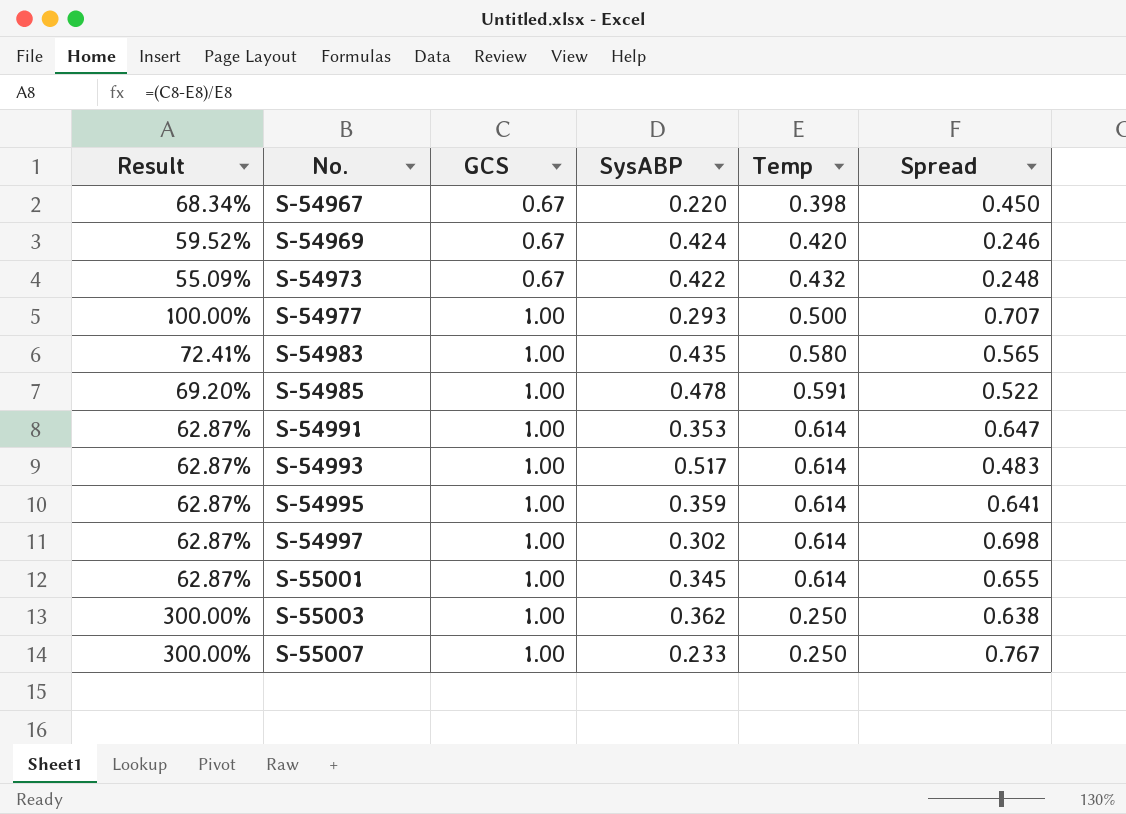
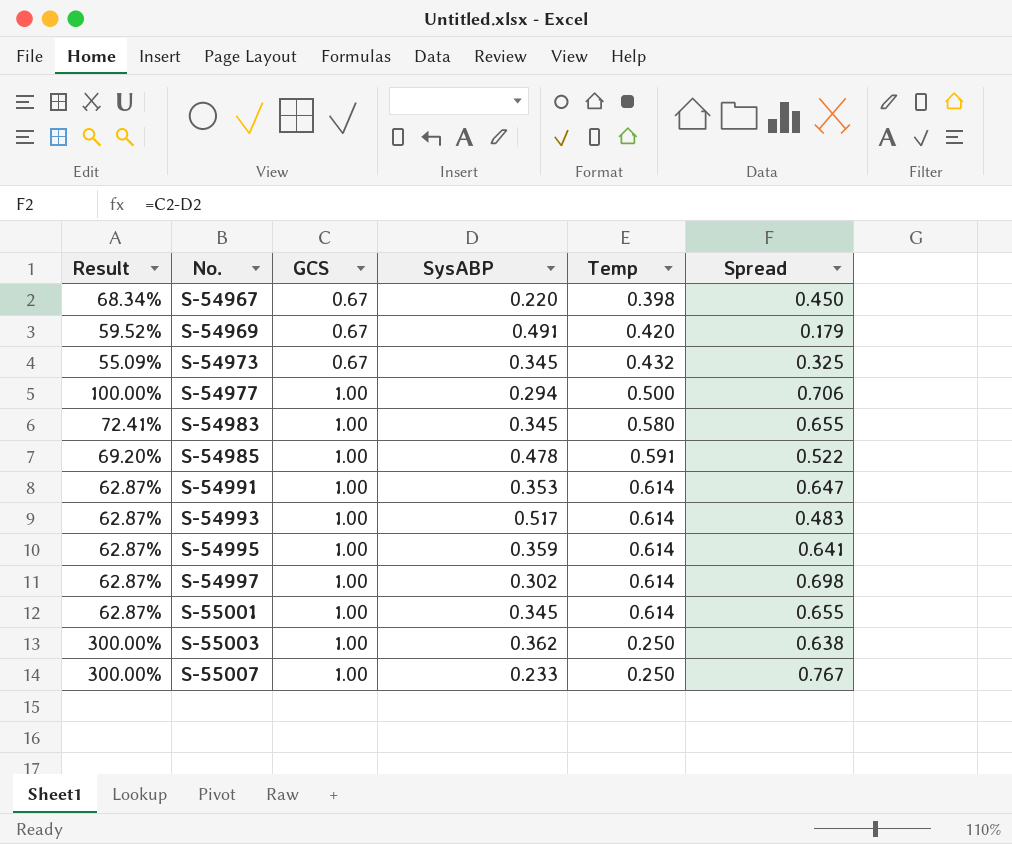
S-54969 | SysABP: 0.424 -> 0.491
S-54969 | Spread: 0.246 -> 0.179
S-54973 | SysABP: 0.422 -> 0.345
S-54973 | Spread: 0.248 -> 0.325
S-54977 | SysABP: 0.293 -> 0.294
S-54977 | Spread: 0.707 -> 0.706
S-54983 | SysABP: 0.435 -> 0.345
S-54983 | Spread: 0.565 -> 0.655

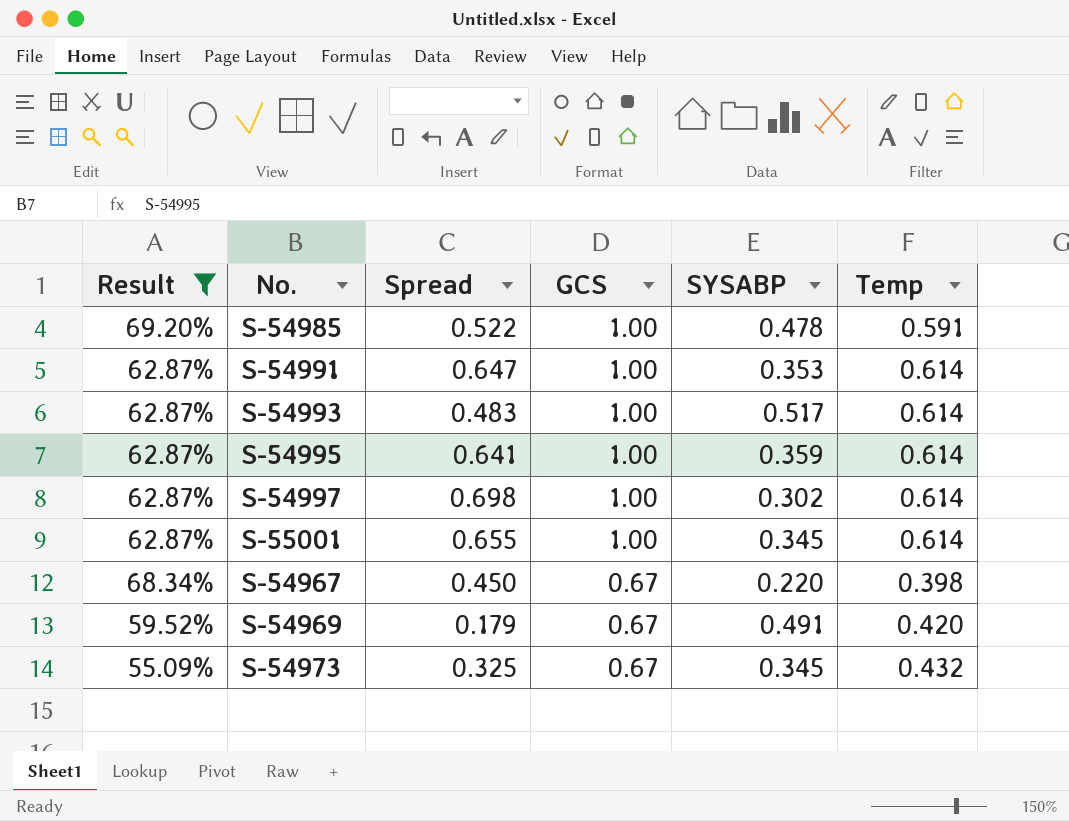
filter: none -> Result <= 69.20%
row order: No. ascending -> GCS descending
column Spread | position: 6 -> 3
column name: SysABP -> SYSABP

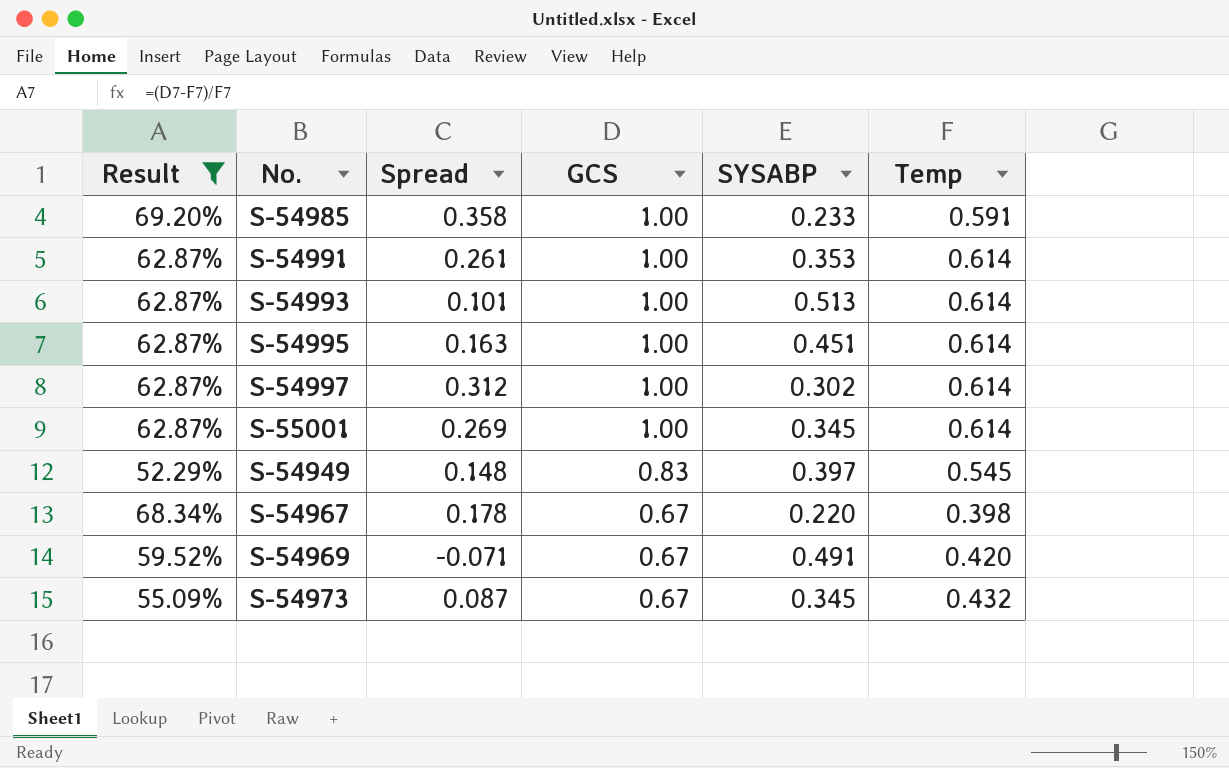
column Spread | formula: [GCS] - [SYSABP] -> [Temp] - [SYSABP]
S-54985 | SYSABP: 0.478 -> 0.233
S-54993 | SYSABP: 0.517 -> 0.513
S-54995 | SYSABP: 0.359 -> 0.451
row S-54949: none -> 52.29% | 0.148 | 0.83 | 0.397 | 0.545

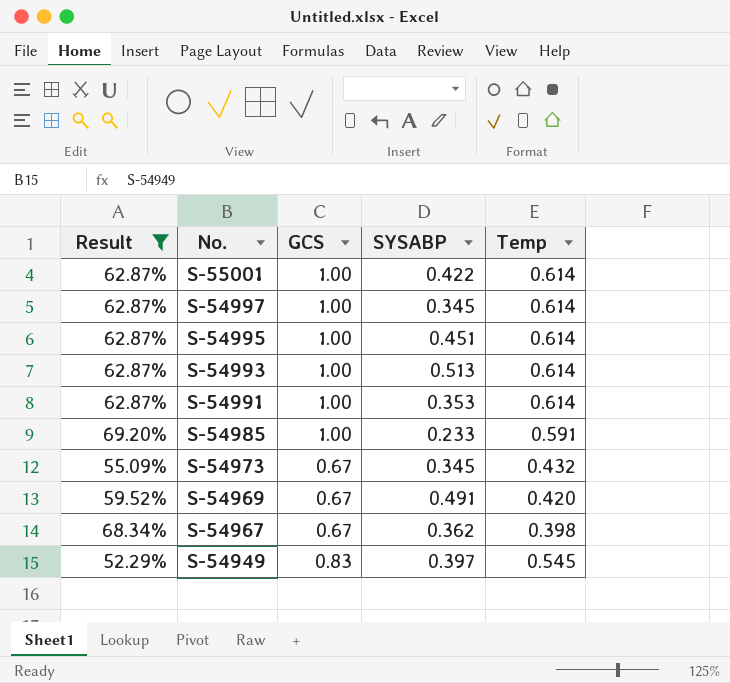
row order: GCS descending -> No. descending
column Spread | formula: [Temp] - [SYSABP] -> none
S-55001 | SYSABP: 0.345 -> 0.422
S-54997 | SYSABP: 0.302 -> 0.345
S-54967 | SYSABP: 0.220 -> 0.362

